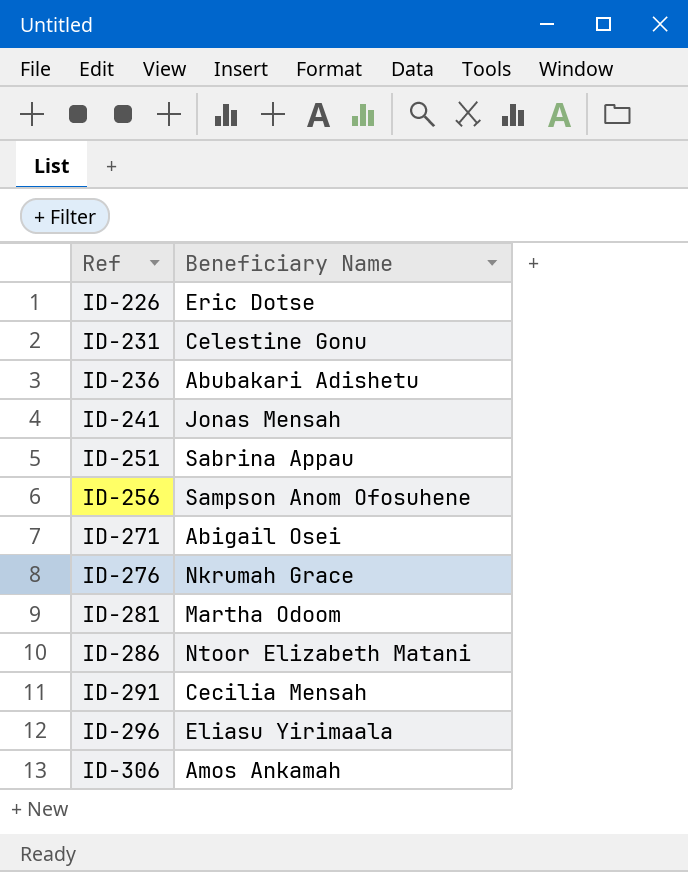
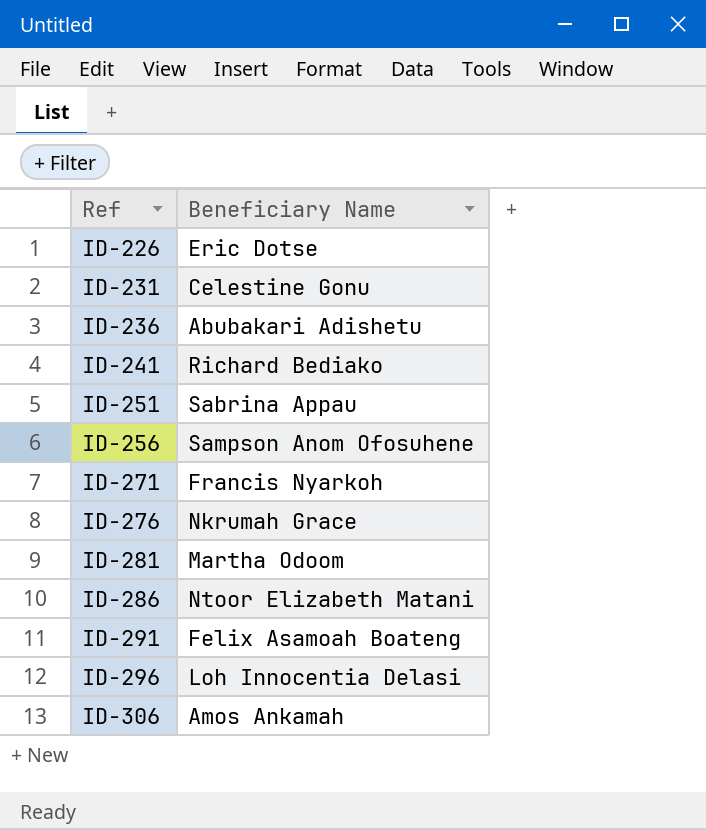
ID-241 | Beneficiary Name: Jonas Mensah -> Richard Bediako
ID-271 | Beneficiary Name: Abigail Osei -> Francis Nyarkoh
ID-291 | Beneficiary Name: Cecilia Mensah -> Felix Asamoah Boateng
ID-296 | Beneficiary Name: Eliasu Yirimaala -> Loh Innocentia Delasi

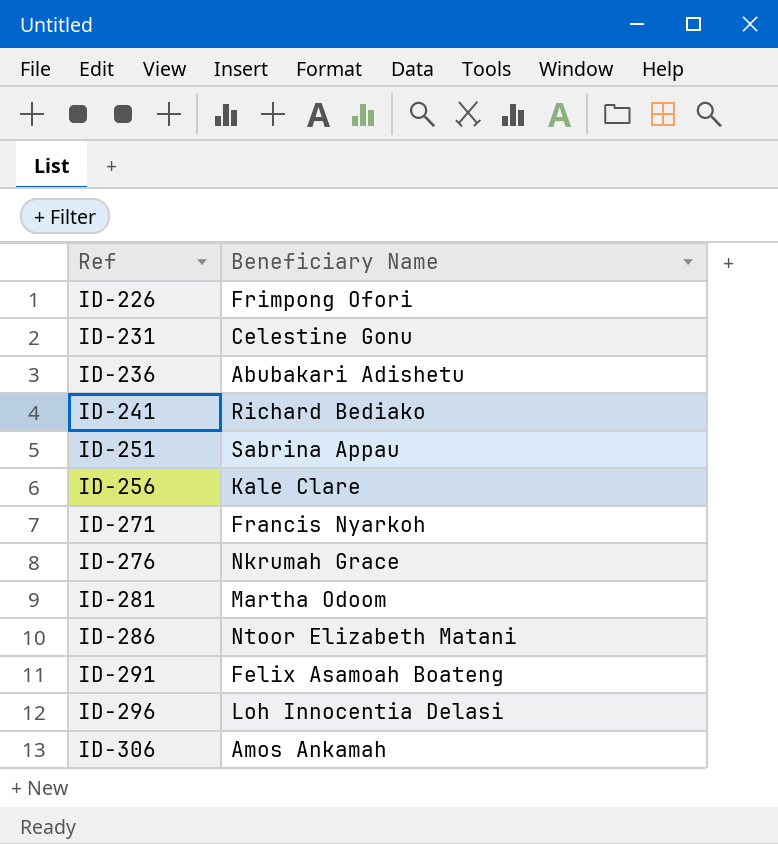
ID-226 | Beneficiary Name: Eric Dotse -> Frimpong Ofori
ID-256 | Beneficiary Name: Sampson Anom Ofosuhene -> Kale Clare

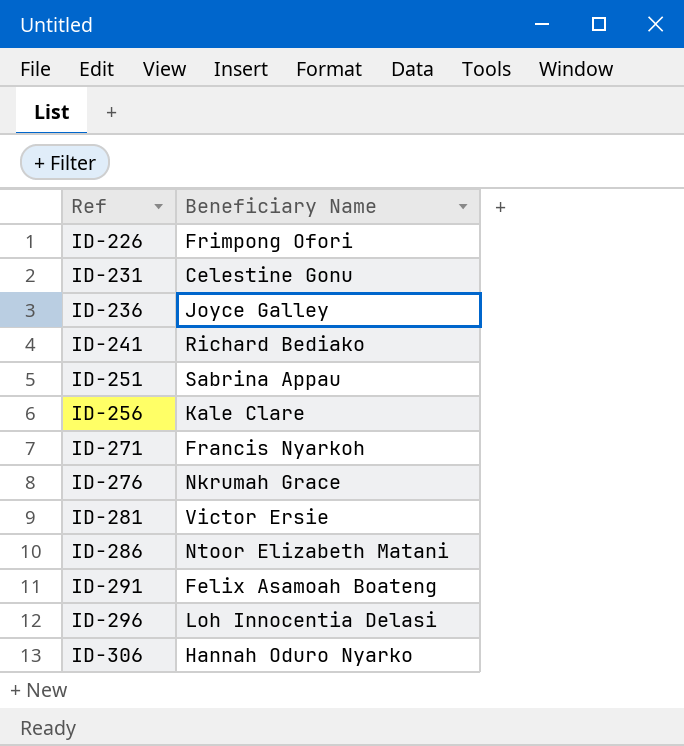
ID-236 | Beneficiary Name: Abubakari Adishetu -> Joyce Galley
ID-281 | Beneficiary Name: Martha Odoom -> Victor Ersie
ID-306 | Beneficiary Name: Amos Ankamah -> Hannah Oduro Nyarko

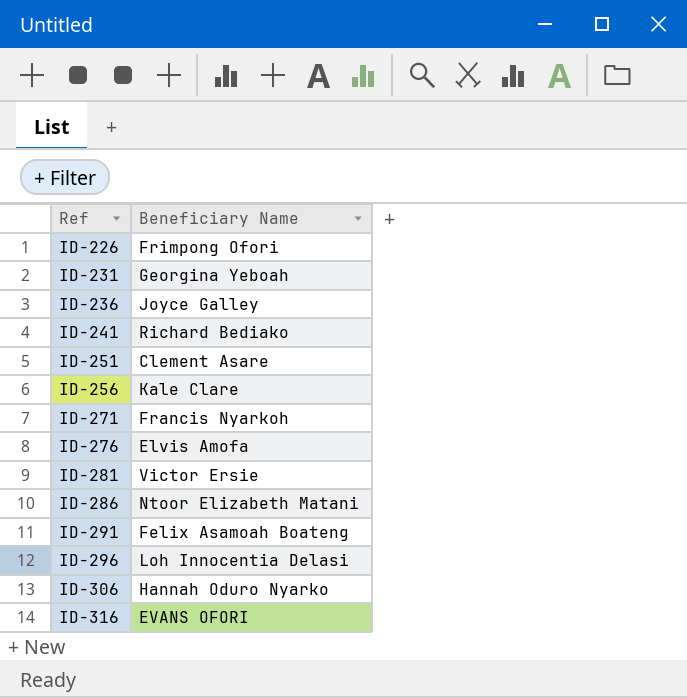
ID-231 | Beneficiary Name: Celestine Gonu -> Georgina Yeboah
ID-251 | Beneficiary Name: Sabrina Appau -> Clement Asare
ID-276 | Beneficiary Name: Nkrumah Grace -> Elvis Amofa
row ID-316: none -> EVANS OFORI

